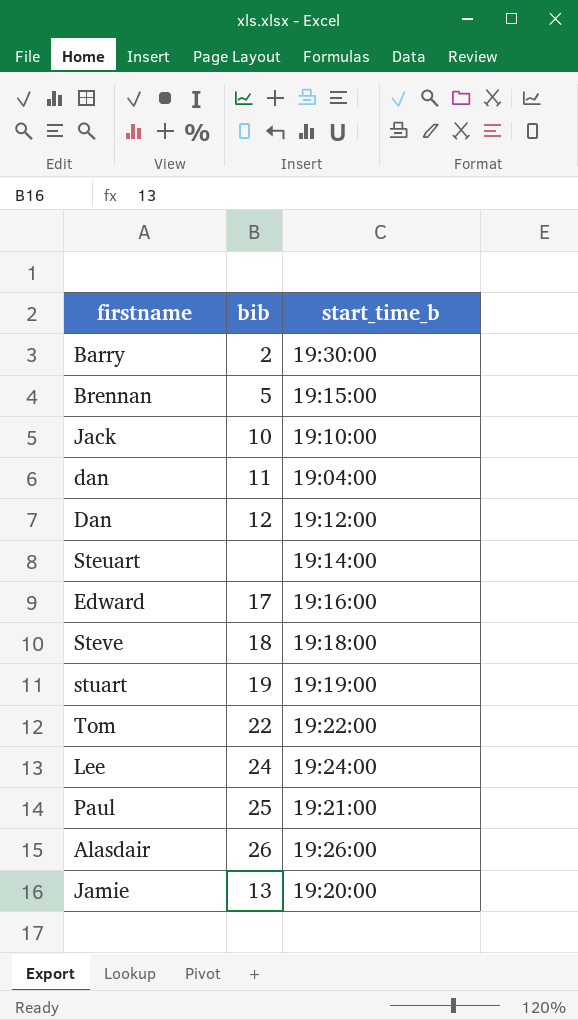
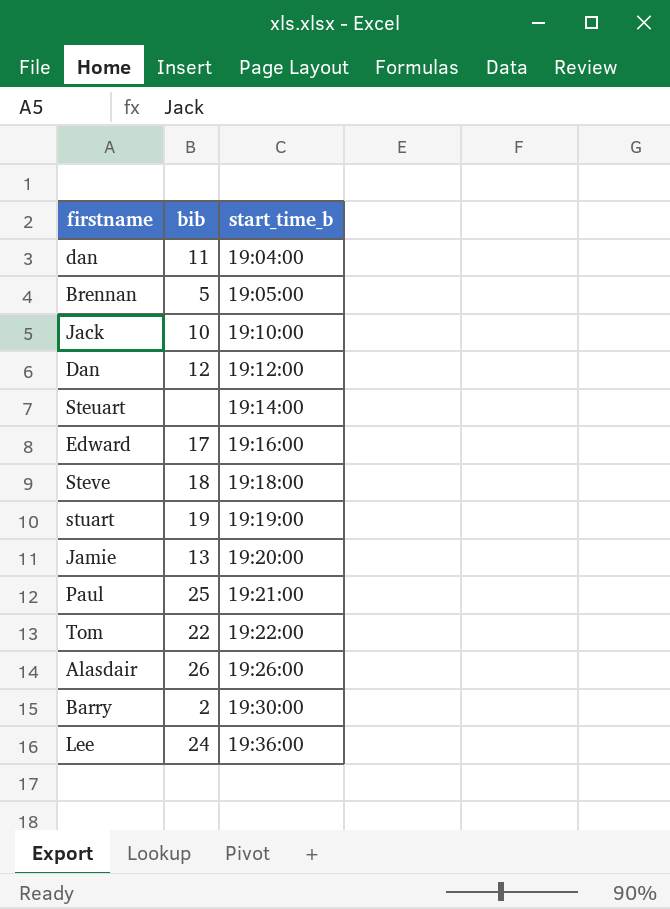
row order: none -> start_time_b ascending
Brennan | start_time_b: 19:15:00 -> 19:05:00
Lee | start_time_b: 19:24:00 -> 19:36:00

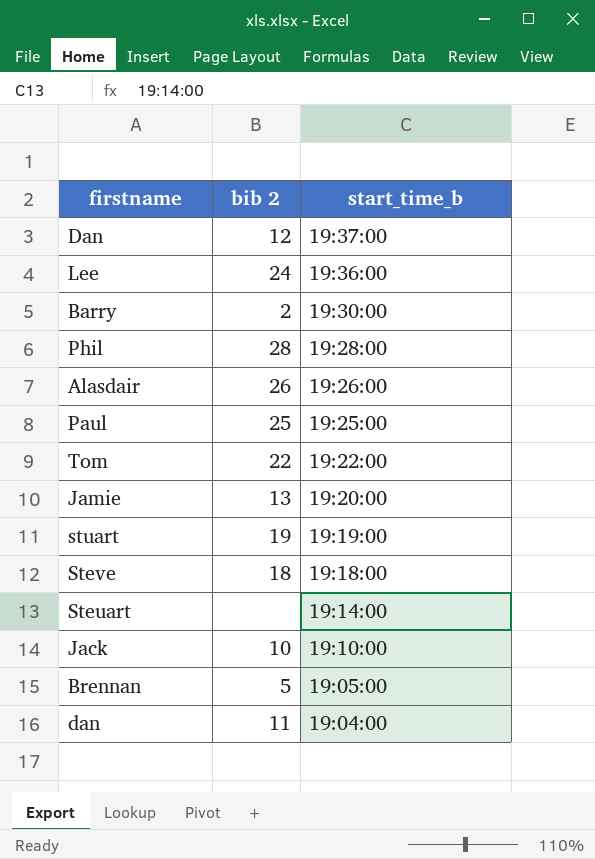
row order: start_time_b ascending -> start_time_b descending
column name: bib -> bib 2
row Edward: 17 | 19:16:00 -> none
Dan | start_time_b: 19:12:00 -> 19:37:00
row Phil: none -> 28 | 19:28:00
Paul | start_time_b: 19:21:00 -> 19:25:00

